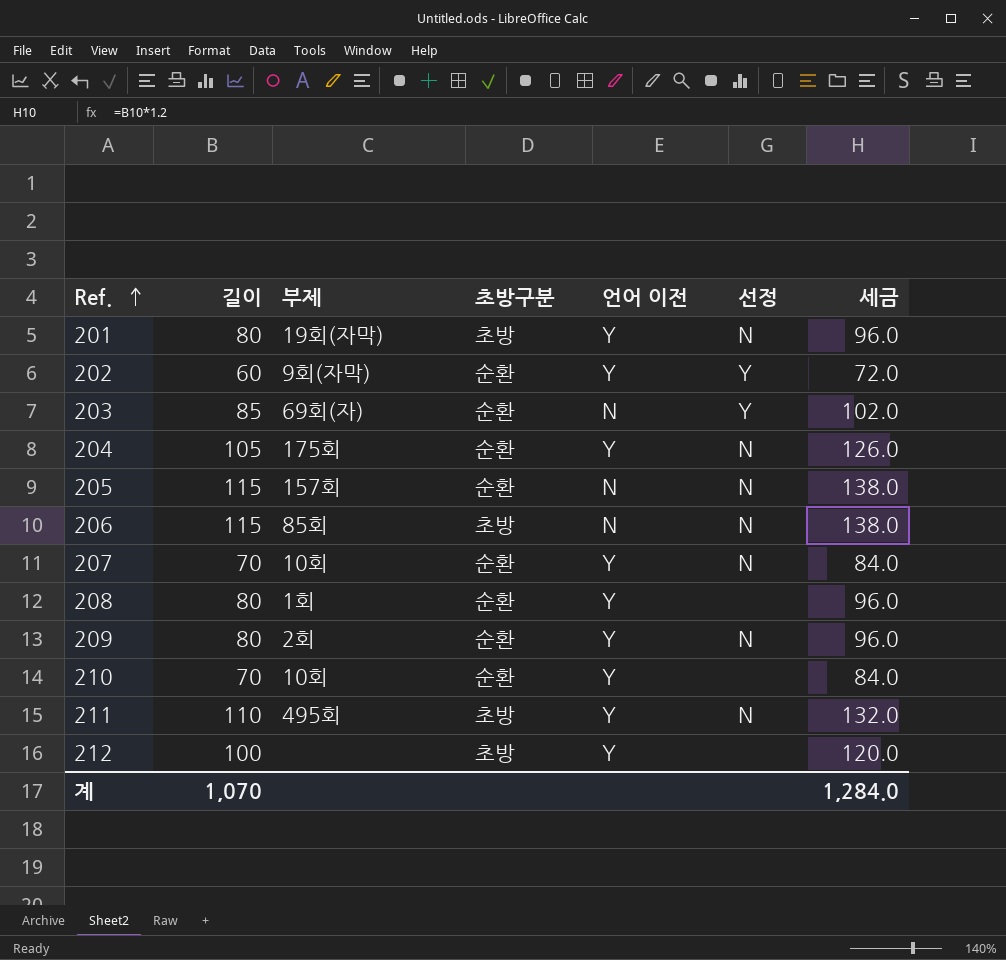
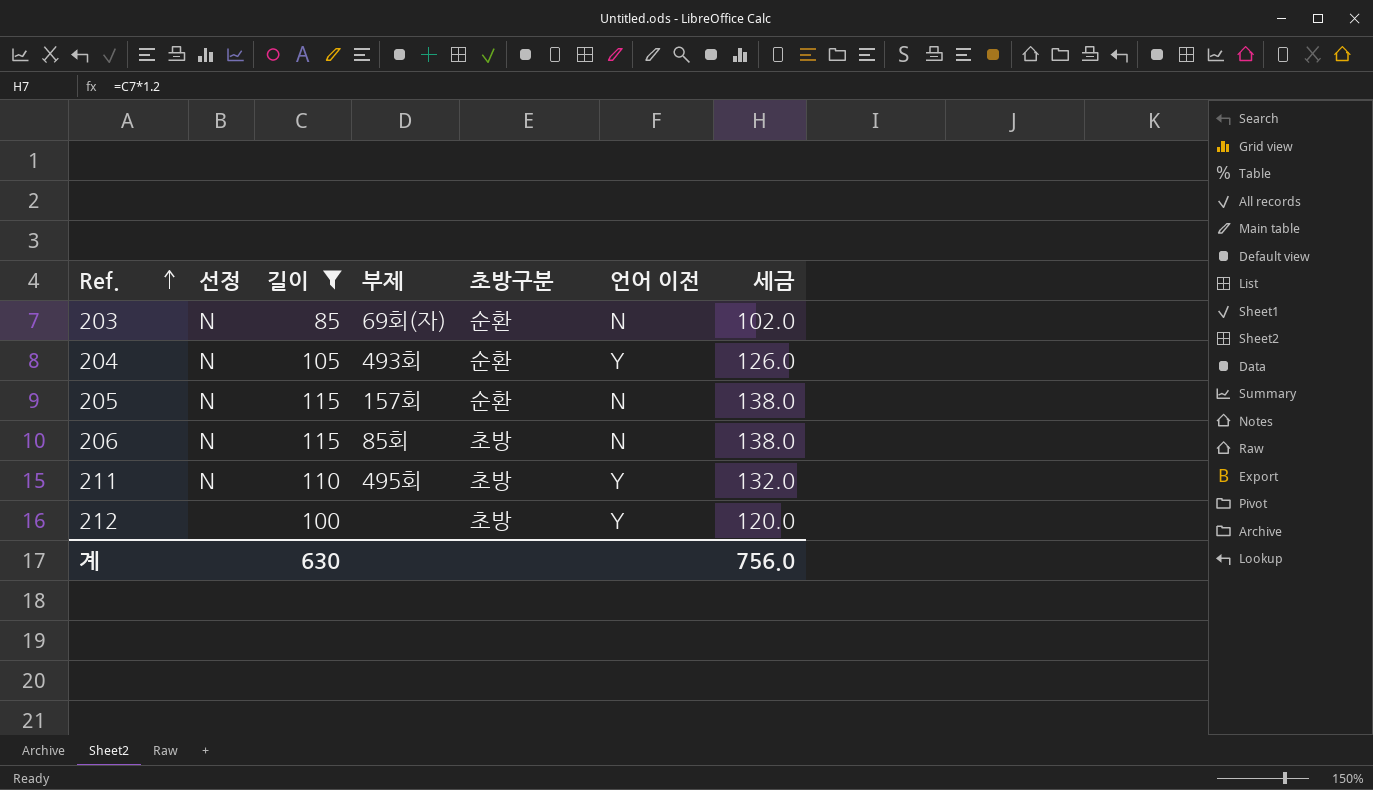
filter: none -> 길이 >= 85
column 선정 | position: 6 -> 2
203 | 선정: Y -> N
204 | 부제: 175회 -> 493회
계 | 길이: 1,070 -> 630
계 | 세금: 1,284.0 -> 756.0

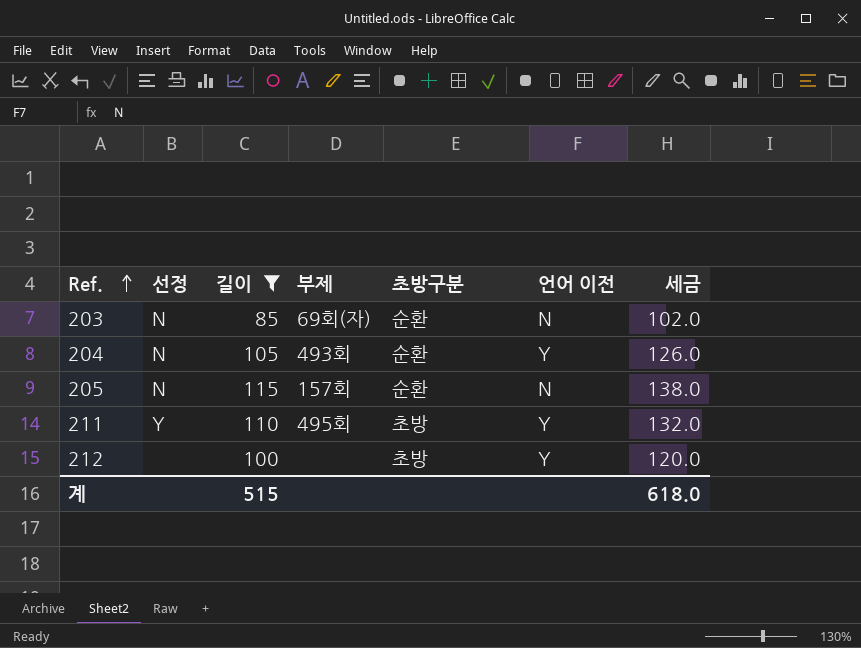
row 206: N | 115 | 85회 | 초방 | N | 138.0 -> none
211 | 선정: N -> Y
계 | 길이: 630 -> 515
계 | 세금: 756.0 -> 618.0

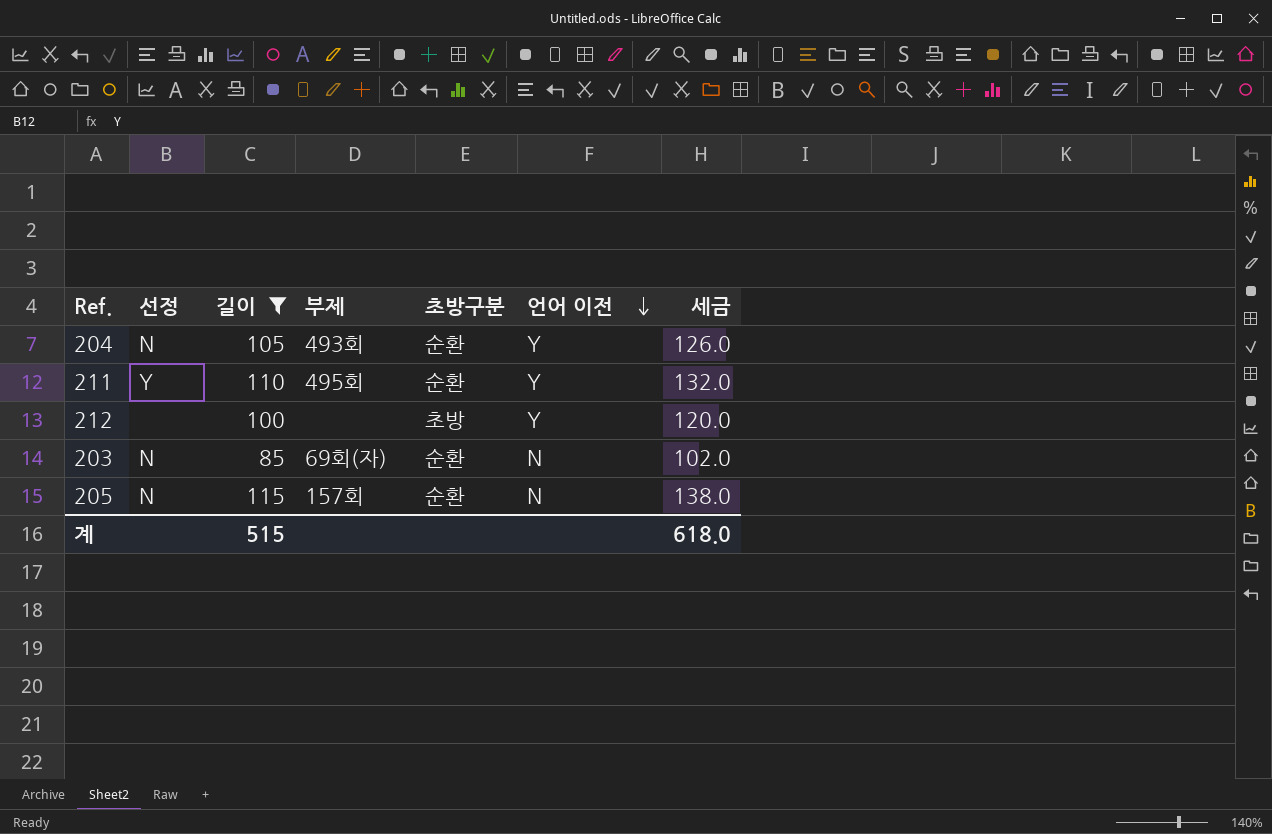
row order: Ref. ascending -> 언어 이전 descending
211 | 초방구분: 초방 -> 순환

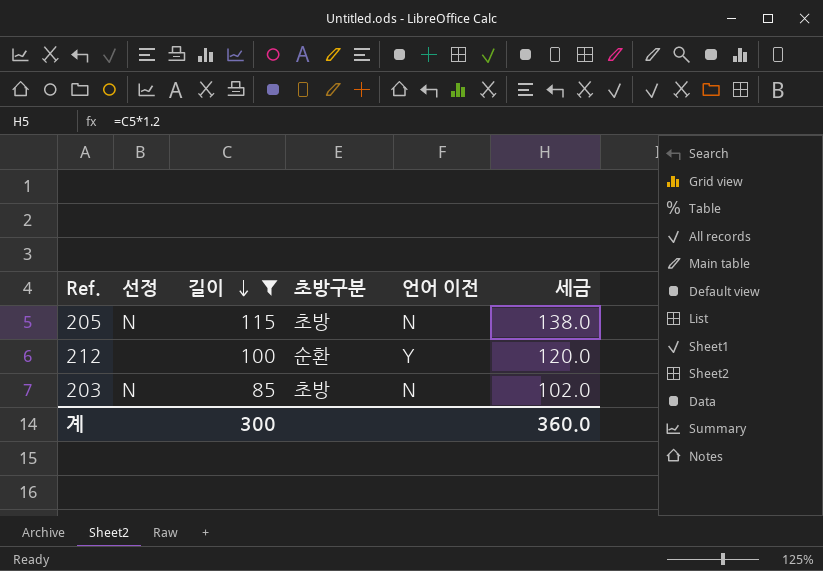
row order: 언어 이전 descending -> 길이 descending
column 부제 | position: 4 -> none
row 204: N | 105 | 493회 | 순환 | Y | 126.0 -> none
row 211: Y | 110 | 495회 | 순환 | Y | 132.0 -> none
205 | 초방구분: 순환 -> 초방
212 | 초방구분: 초방 -> 순환
203 | 초방구분: 순환 -> 초방
계 | 길이: 515 -> 300
계 | 세금: 618.0 -> 360.0

